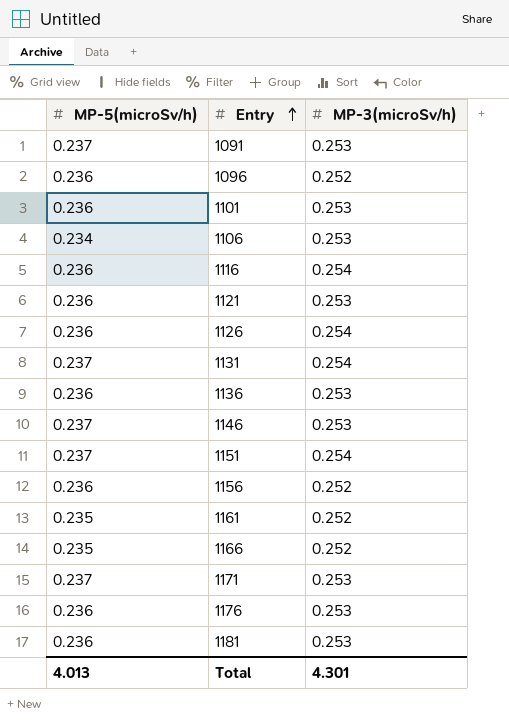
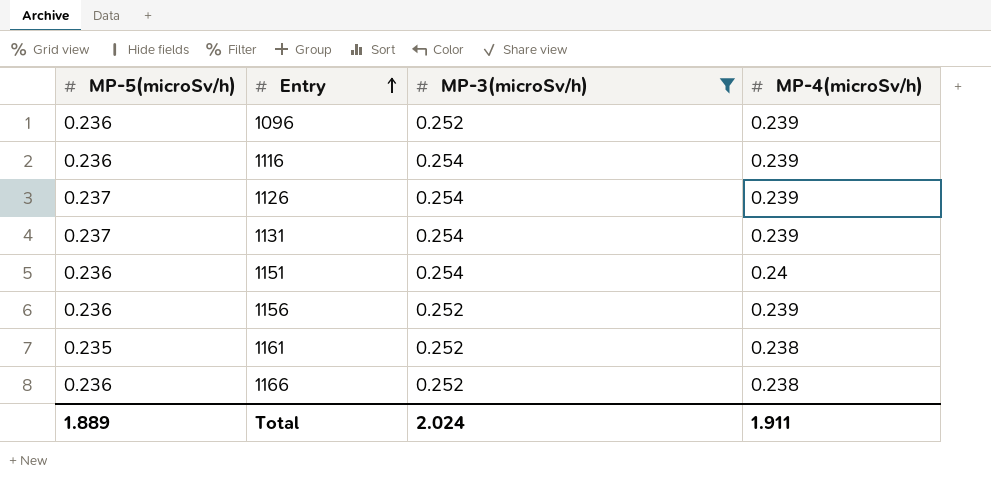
filter: none -> MP-3(microSv/h) != 0.253
column MP-4(microSv/h) | position: none -> 4
1126 | MP-5(microSv/h): 0.236 -> 0.237
1151 | MP-5(microSv/h): 0.237 -> 0.236
1166 | MP-5(microSv/h): 0.235 -> 0.236
Total | MP-5(microSv/h): 4.013 -> 1.889
Total | MP-3(microSv/h): 4.301 -> 2.024

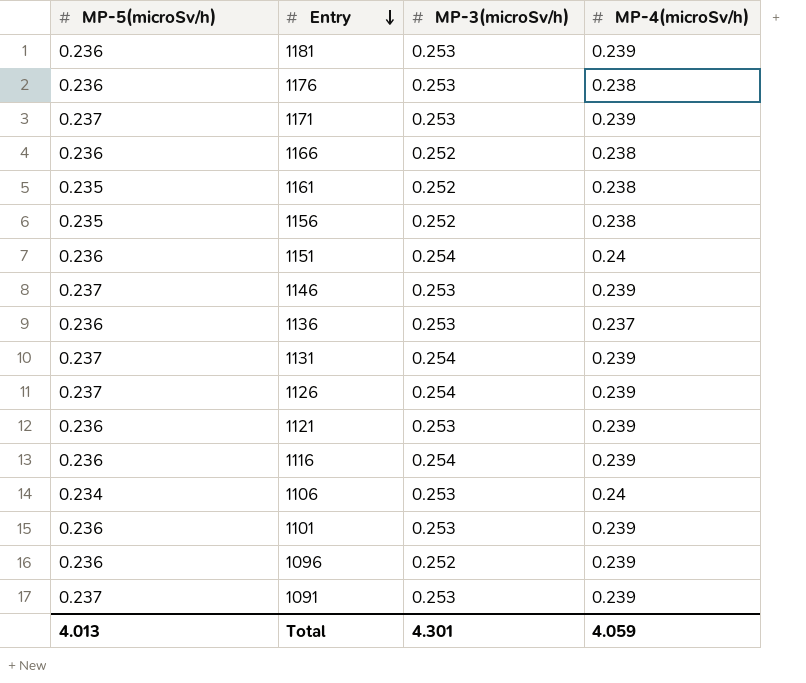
filter: MP-3(microSv/h) != 0.253 -> none
row order: Entry ascending -> Entry descending
1156 | MP-5(microSv/h): 0.236 -> 0.235
1156 | MP-4(microSv/h): 0.239 -> 0.238
Total | MP-5(microSv/h): 1.889 -> 4.013
Total | MP-3(microSv/h): 2.024 -> 4.301
Total | MP-4(microSv/h): 1.911 -> 4.059

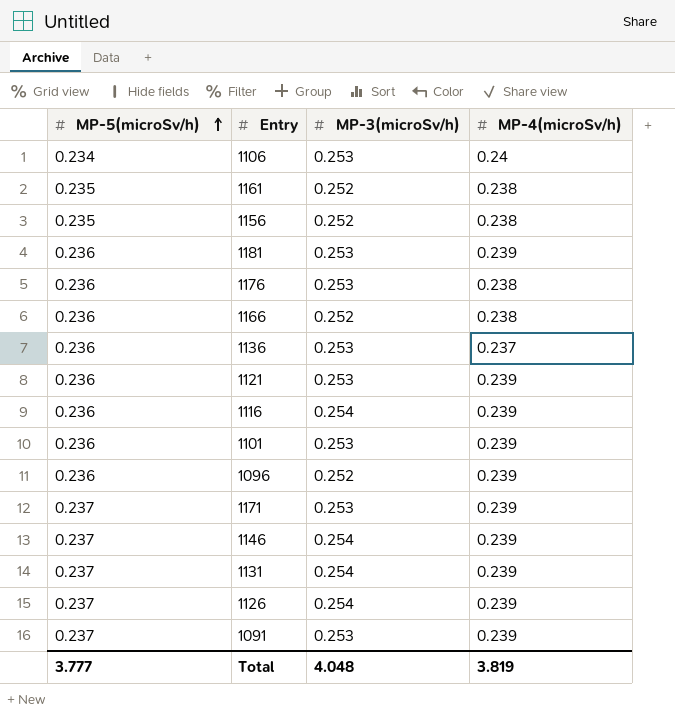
row order: Entry descending -> MP-5(microSv/h) ascending
row 1151: 0.236 | 0.254 | 0.24 -> none
1146 | MP-3(microSv/h): 0.253 -> 0.254
Total | MP-5(microSv/h): 4.013 -> 3.777
Total | MP-3(microSv/h): 4.301 -> 4.048
Total | MP-4(microSv/h): 4.059 -> 3.819

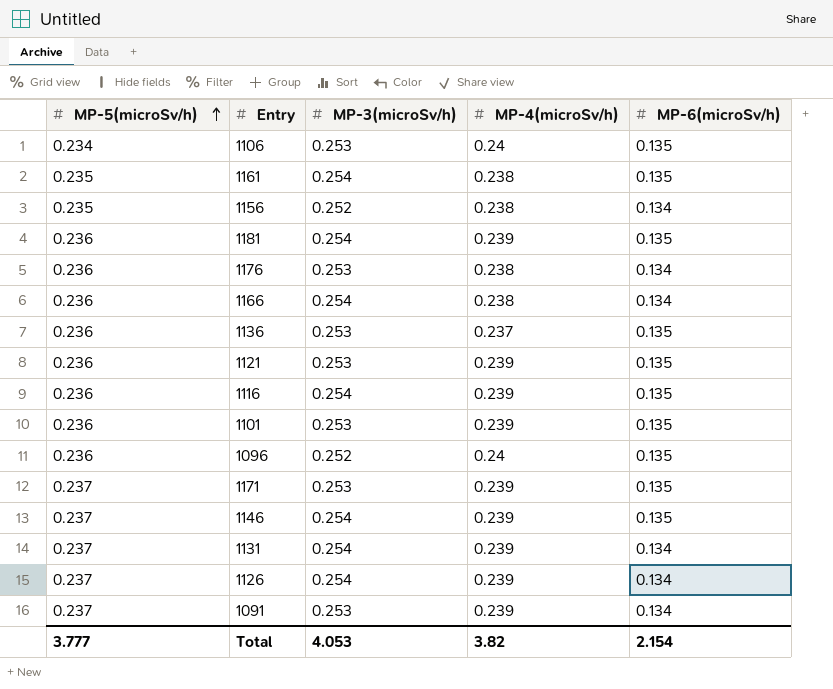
column MP-6(microSv/h) | position: none -> 5
1161 | MP-3(microSv/h): 0.252 -> 0.254
1181 | MP-3(microSv/h): 0.253 -> 0.254
1166 | MP-3(microSv/h): 0.252 -> 0.254
1096 | MP-4(microSv/h): 0.239 -> 0.24
Total | MP-3(microSv/h): 4.048 -> 4.053
Total | MP-4(microSv/h): 3.819 -> 3.82

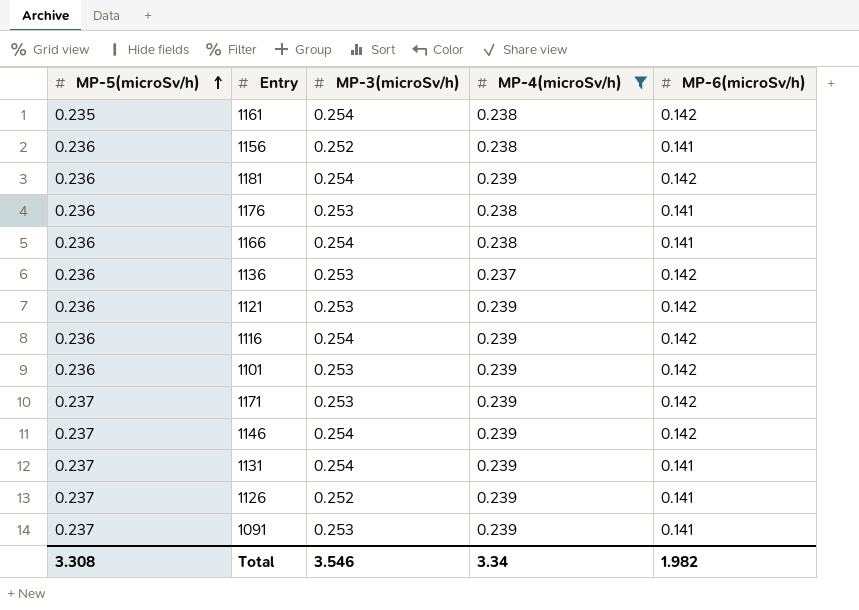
filter: none -> MP-4(microSv/h) != 0.24
1161 | MP-6(microSv/h): 0.135 -> 0.142
1156 | MP-5(microSv/h): 0.235 -> 0.236
1156 | MP-6(microSv/h): 0.134 -> 0.141
1181 | MP-6(microSv/h): 0.135 -> 0.142
1176 | MP-6(microSv/h): 0.134 -> 0.141
1166 | MP-6(microSv/h): 0.134 -> 0.141
1136 | MP-6(microSv/h): 0.135 -> 0.142
1121 | MP-6(microSv/h): 0.135 -> 0.142
1116 | MP-6(microSv/h): 0.135 -> 0.142
1101 | MP-6(microSv/h): 0.135 -> 0.142
1171 | MP-6(microSv/h): 0.135 -> 0.142
1146 | MP-6(microSv/h): 0.135 -> 0.142
1131 | MP-6(microSv/h): 0.134 -> 0.141
1126 | MP-3(microSv/h): 0.254 -> 0.252
1126 | MP-6(microSv/h): 0.134 -> 0.141
1091 | MP-6(microSv/h): 0.134 -> 0.141
Total | MP-5(microSv/h): 3.777 -> 3.308
Total | MP-3(microSv/h): 4.053 -> 3.546
Total | MP-4(microSv/h): 3.82 -> 3.34
Total | MP-6(microSv/h): 2.154 -> 1.982

